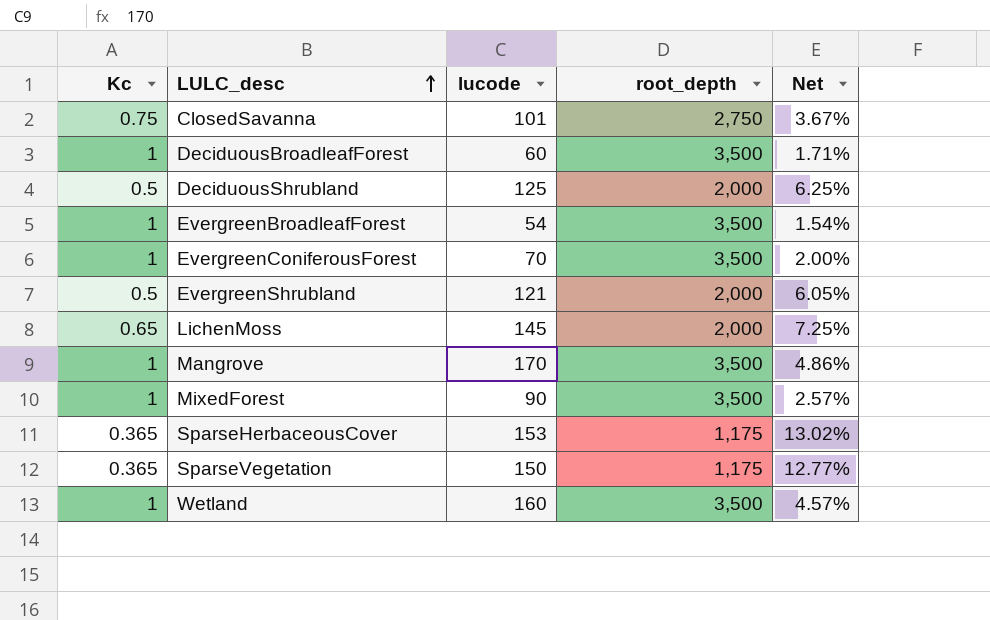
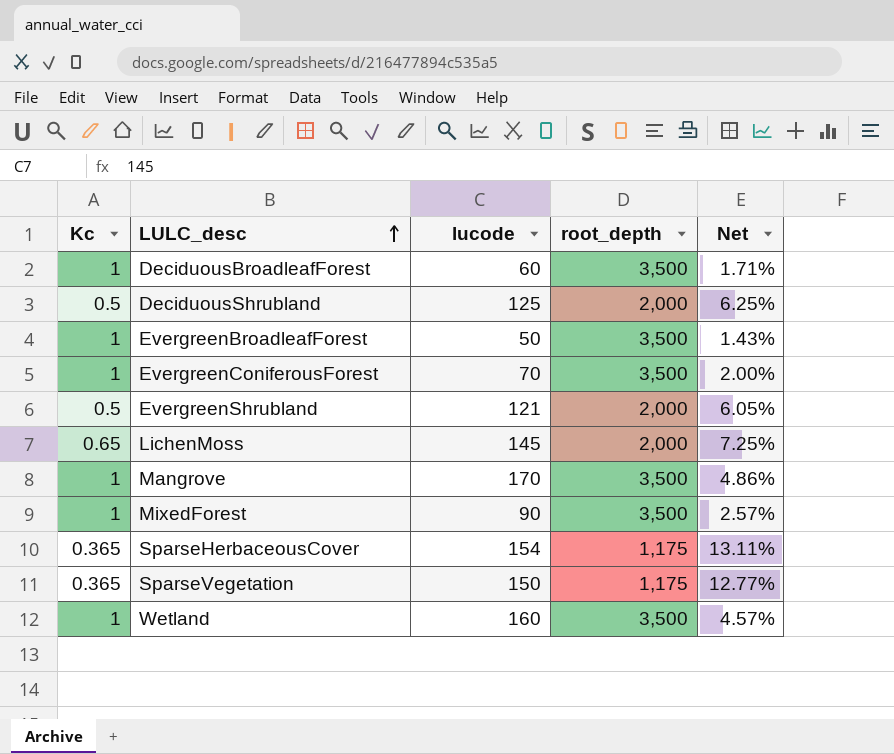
row ClosedSavanna: 0.75 | 101 | 2,750 | 3.67% -> none
EvergreenBroadleafForest | lucode: 54 -> 50
EvergreenBroadleafForest | Net: 1.54% -> 1.43%
SparseHerbaceousCover | lucode: 153 -> 154
SparseHerbaceousCover | Net: 13.02% -> 13.11%

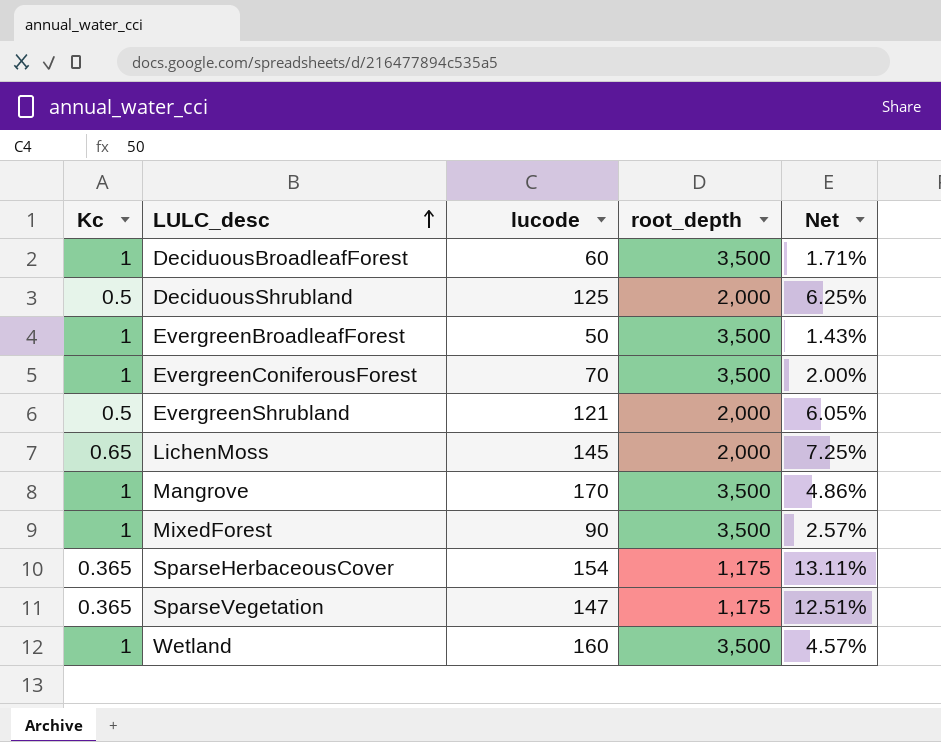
SparseVegetation | lucode: 150 -> 147
SparseVegetation | Net: 12.77% -> 12.51%

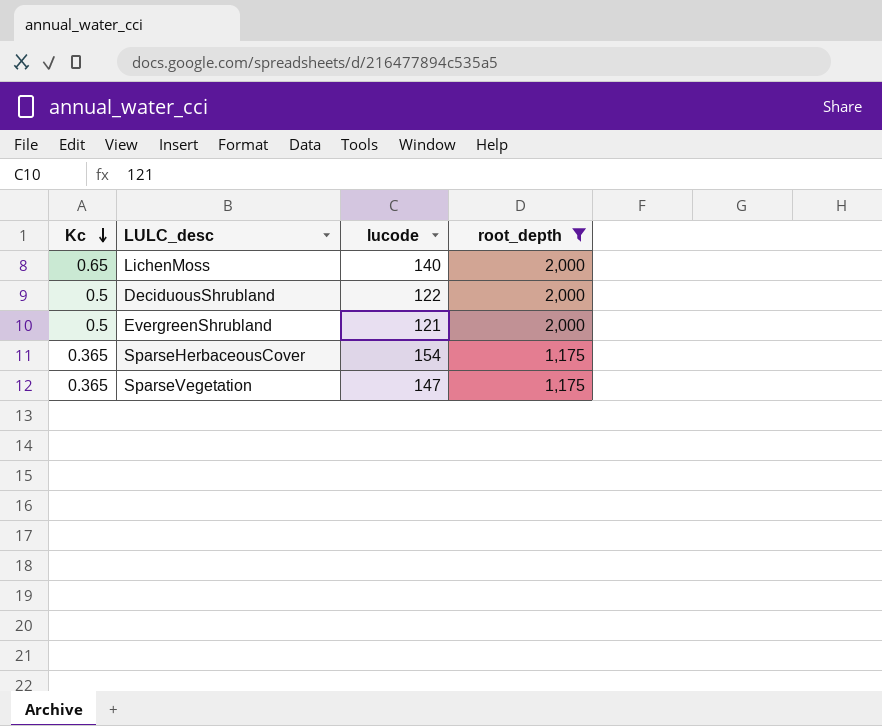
filter: none -> root_depth != 3,500
row order: LULC_desc ascending -> Kc descending
column Net | formula: [lucode] / [root_depth] -> none
LichenMoss | lucode: 145 -> 140
DeciduousShrubland | lucode: 125 -> 122

